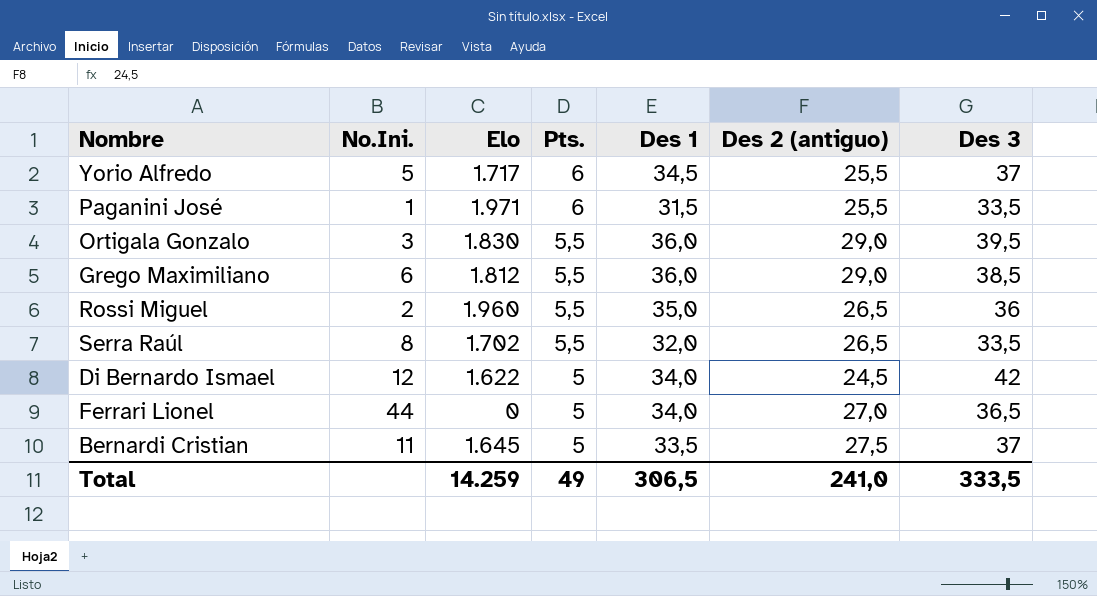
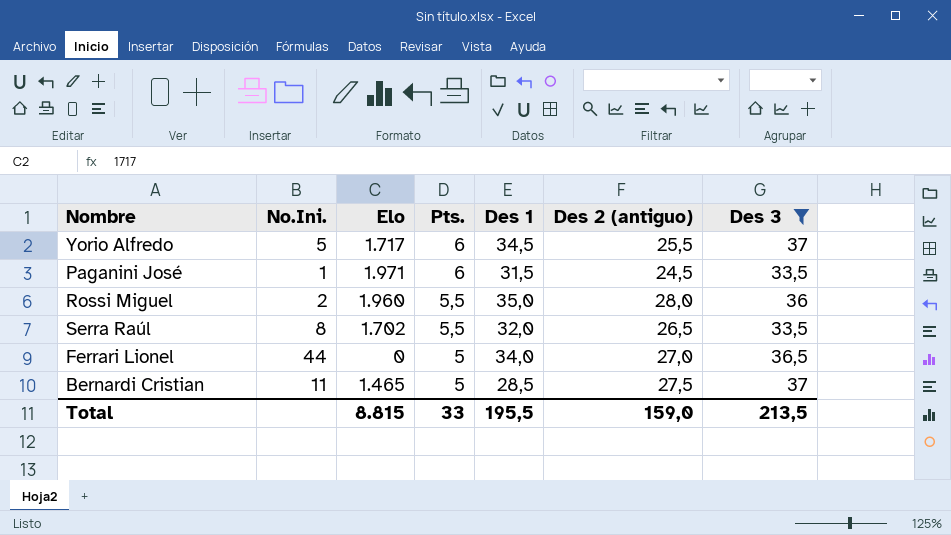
filter: none -> Des 3 <= 37
Paganini José | Des 2 (antiguo): 25,5 -> 24,5
Rossi Miguel | Des 2 (antiguo): 26,5 -> 28,0
Bernardi Cristian | Elo: 1.645 -> 1.465
Bernardi Cristian | Des 1: 33,5 -> 28,5
Total | Elo: 14.259 -> 8.815
Total | Pts.: 49 -> 33
Total | Des 1: 306,5 -> 195,5
Total | Des 2 (antiguo): 241,0 -> 159,0
Total | Des 3: 333,5 -> 213,5

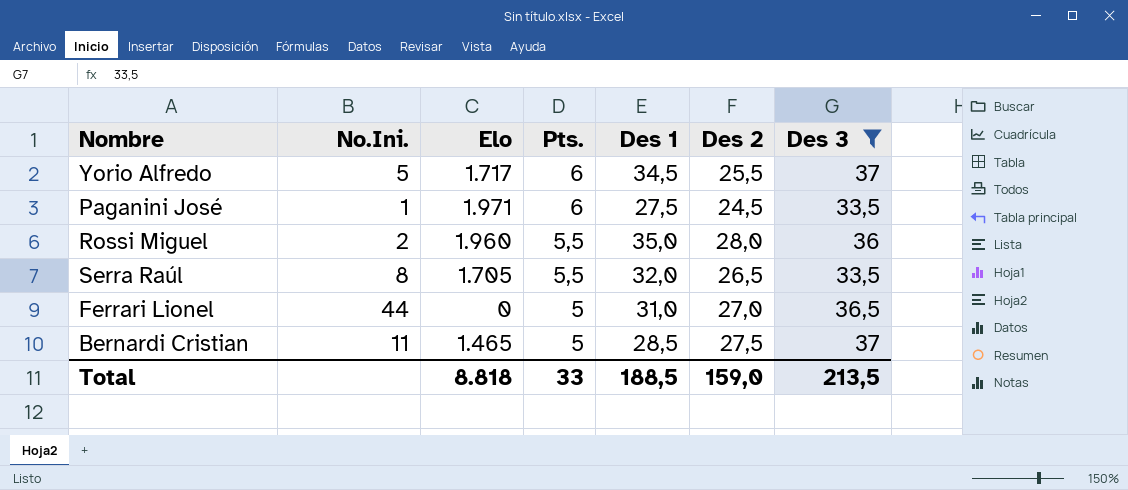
column name: Des 2 (antiguo) -> Des 2
Paganini José | Des 1: 31,5 -> 27,5
Serra Raúl | Elo: 1.702 -> 1.705
Ferrari Lionel | Des 1: 34,0 -> 31,0
Total | Elo: 8.815 -> 8.818
Total | Des 1: 195,5 -> 188,5

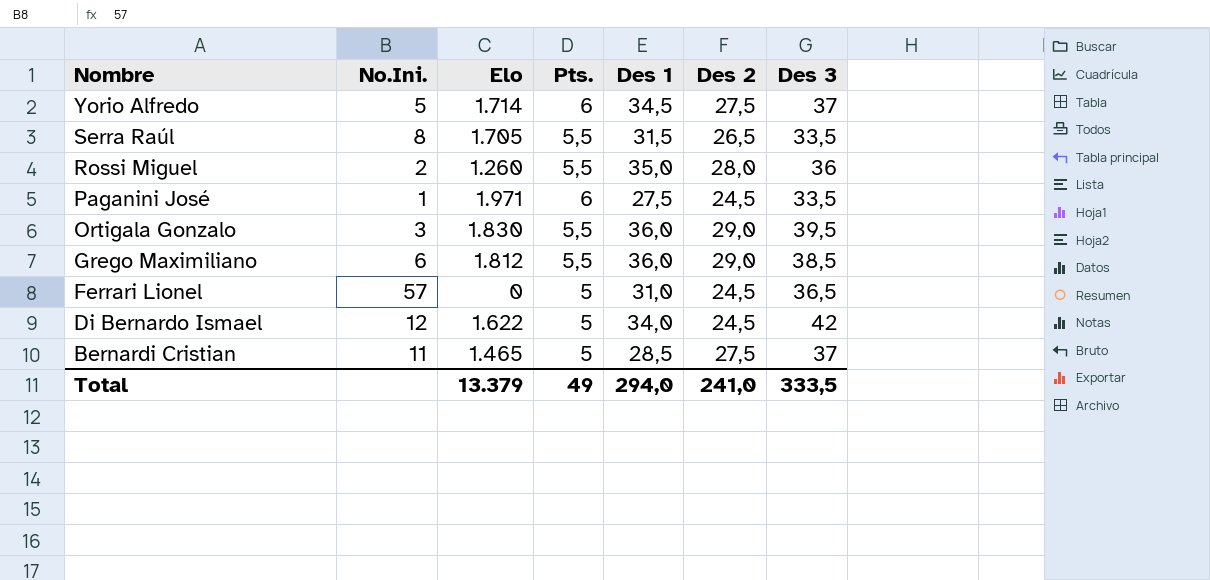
filter: Des 3 <= 37 -> none
row order: Pts. descending -> Nombre descending
Yorio Alfredo | Elo: 1.717 -> 1.714
Yorio Alfredo | Des 2: 25,5 -> 27,5
Serra Raúl | Des 1: 32,0 -> 31,5
Rossi Miguel | Elo: 1.960 -> 1.260
Ferrari Lionel | No.Ini.: 44 -> 57
Ferrari Lionel | Des 2: 27,0 -> 24,5
Total | Elo: 8.818 -> 13.379
Total | Pts.: 33 -> 49
Total | Des 1: 188,5 -> 294,0
Total | Des 2: 159,0 -> 241,0
Total | Des 3: 213,5 -> 333,5

